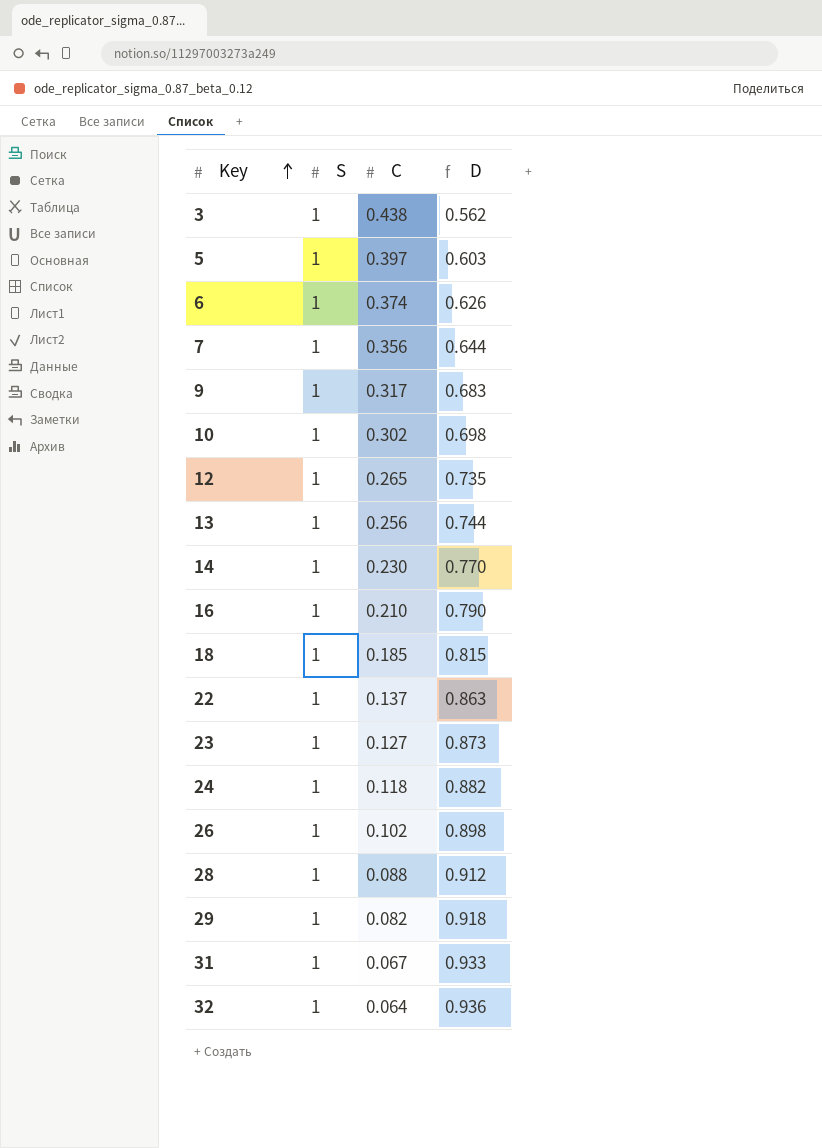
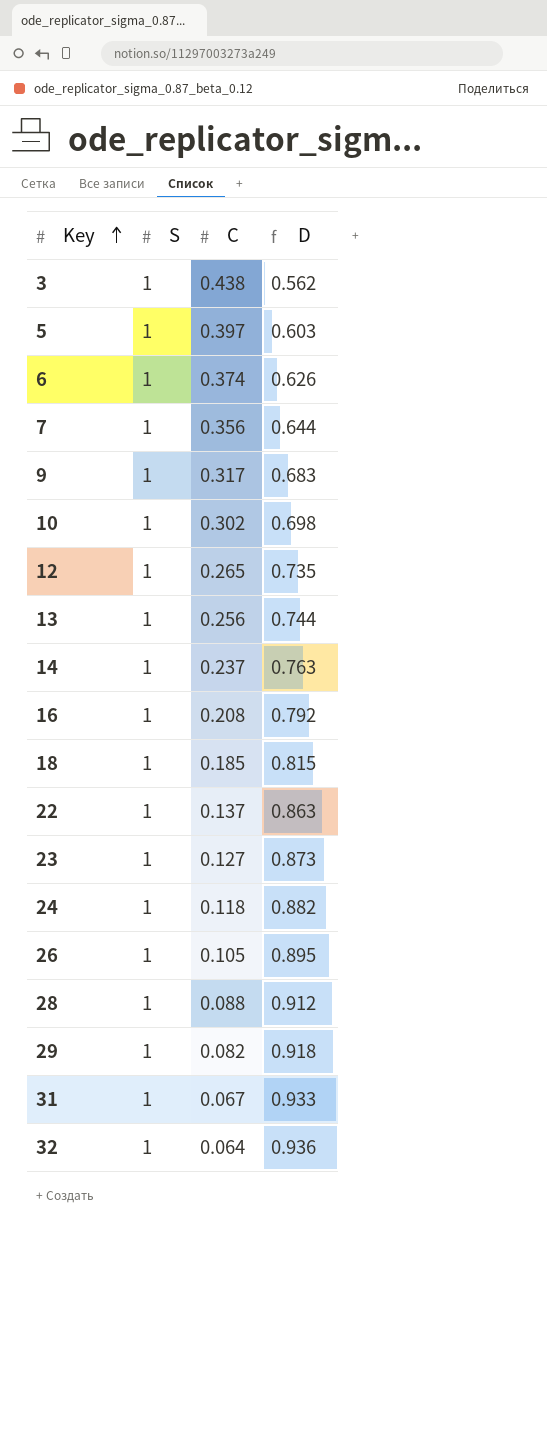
14 | C: 0.230 -> 0.237
14 | D: 0.770 -> 0.763
16 | C: 0.210 -> 0.208
16 | D: 0.790 -> 0.792
26 | C: 0.102 -> 0.105
26 | D: 0.898 -> 0.895

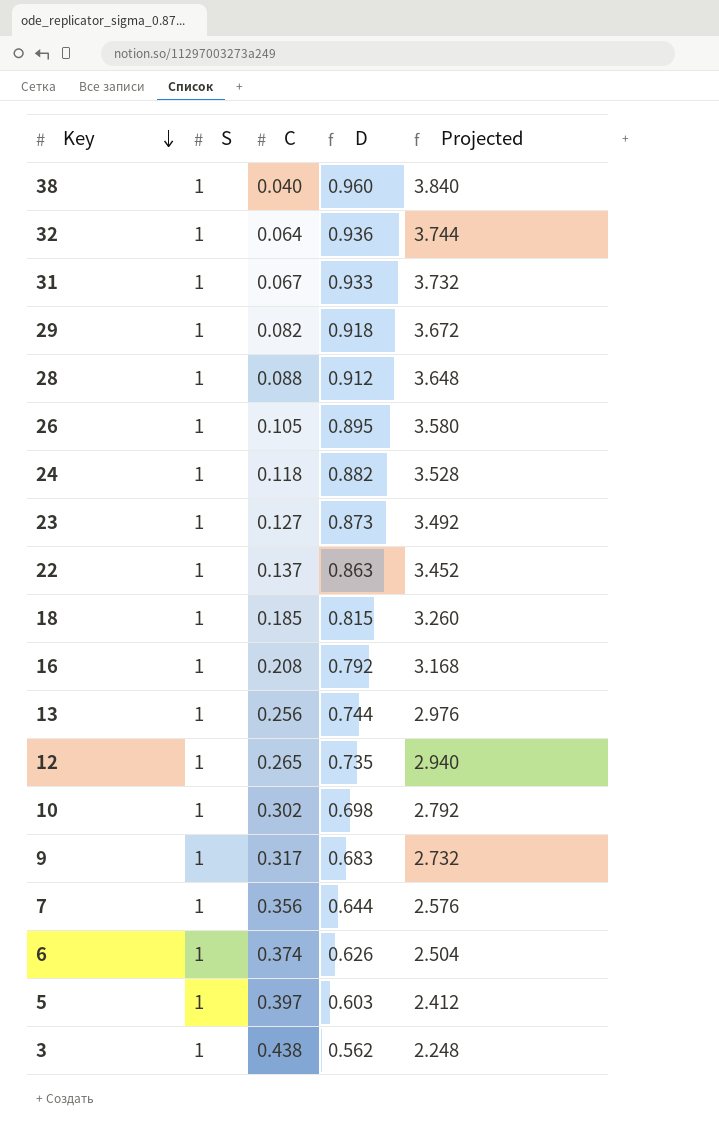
row order: Key ascending -> Key descending
column Projected | formula: none -> [D] * 4
row 14: 1 | 0.237 | 0.763 -> none
row 38: none -> 1 | 0.040 | 0.960 | 3.840

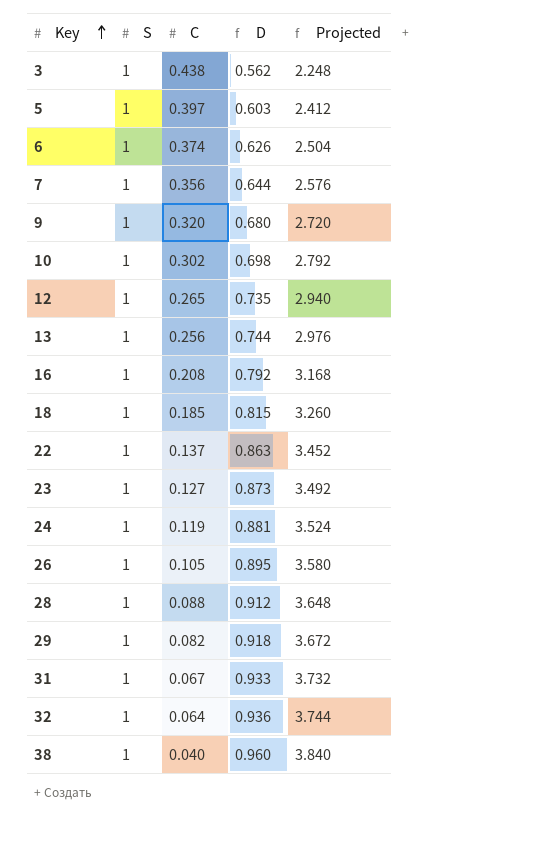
row order: Key descending -> Key ascending
9 | C: 0.317 -> 0.320
9 | D: 0.683 -> 0.680
9 | Projected: 2.732 -> 2.720
24 | C: 0.118 -> 0.119
24 | D: 0.882 -> 0.881
24 | Projected: 3.528 -> 3.524

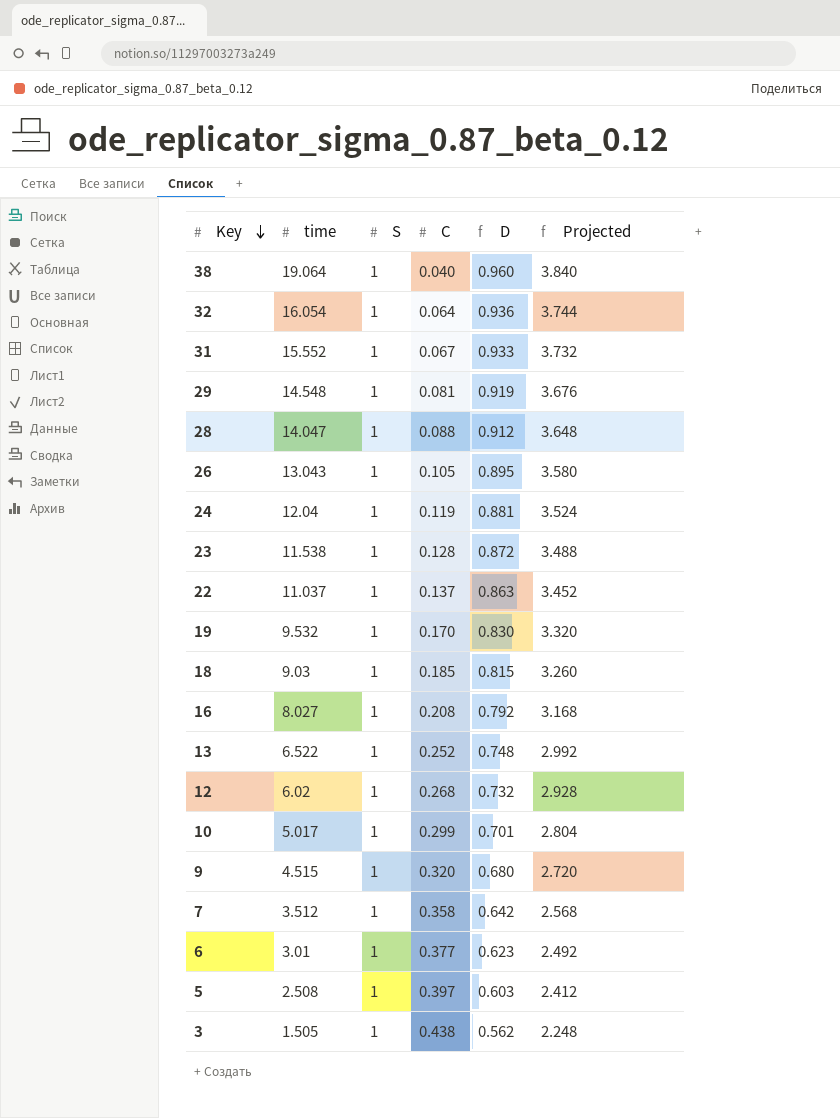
row order: Key ascending -> Key descending
column time | position: none -> 2
29 | C: 0.082 -> 0.081
29 | D: 0.918 -> 0.919
29 | Projected: 3.672 -> 3.676
23 | C: 0.127 -> 0.128
23 | D: 0.873 -> 0.872
23 | Projected: 3.492 -> 3.488
row 19: none -> 9.532 | 1 | 0.170 | 0.830 | 3.320
13 | C: 0.256 -> 0.252
13 | D: 0.744 -> 0.748
13 | Projected: 2.976 -> 2.992
12 | C: 0.265 -> 0.268
12 | D: 0.735 -> 0.732
12 | Projected: 2.940 -> 2.928
10 | C: 0.302 -> 0.299
10 | D: 0.698 -> 0.701
10 | Projected: 2.792 -> 2.804
7 | C: 0.356 -> 0.358
7 | D: 0.644 -> 0.642
7 | Projected: 2.576 -> 2.568
6 | C: 0.374 -> 0.377
6 | D: 0.626 -> 0.623
6 | Projected: 2.504 -> 2.492

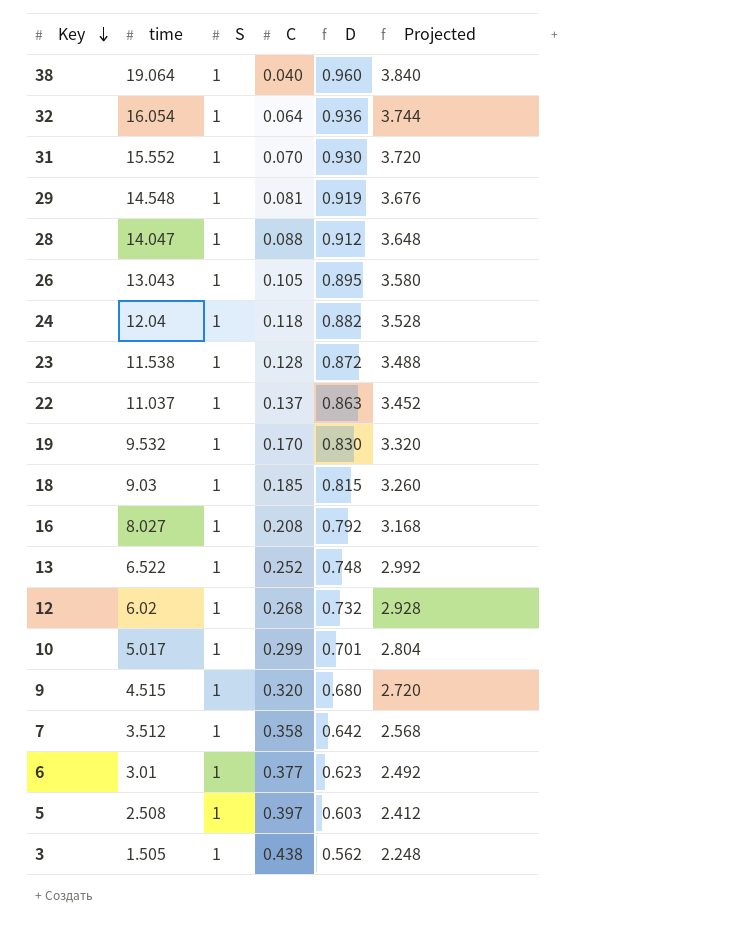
31 | C: 0.067 -> 0.070
31 | D: 0.933 -> 0.930
31 | Projected: 3.732 -> 3.720
24 | C: 0.119 -> 0.118
24 | D: 0.881 -> 0.882
24 | Projected: 3.524 -> 3.528

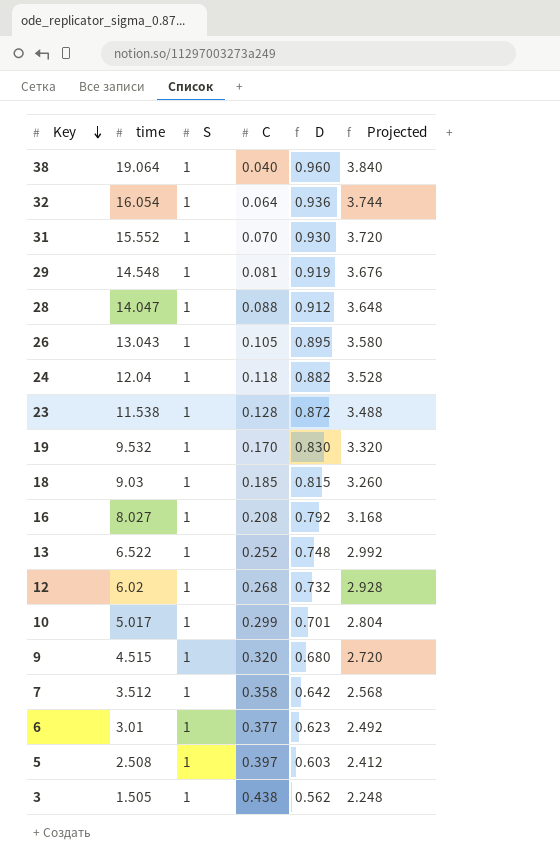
row 22: 11.037 | 1 | 0.137 | 0.863 | 3.452 -> none

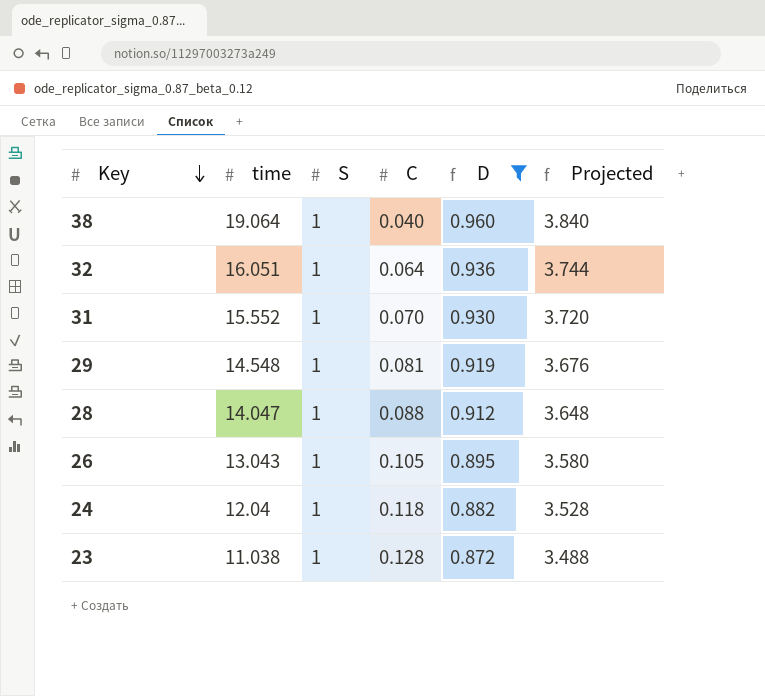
filter: none -> D >= 0.872
32 | time: 16.054 -> 16.051
23 | time: 11.538 -> 11.038

